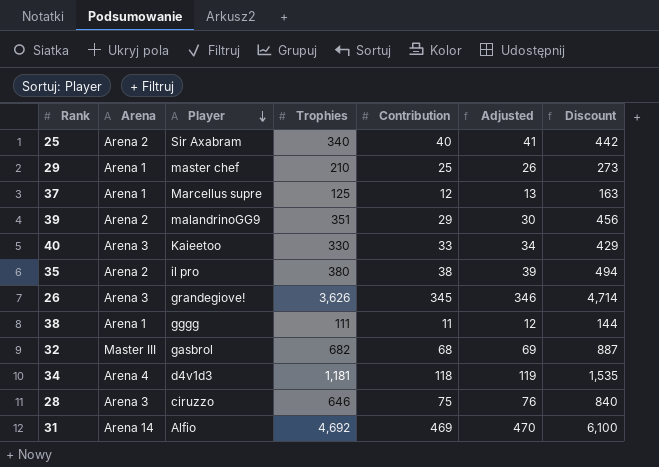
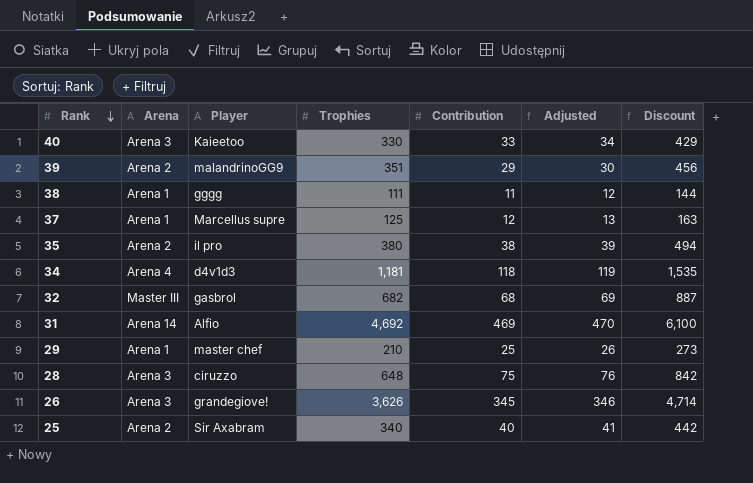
row order: Player descending -> Rank descending
28 | Trophies: 646 -> 648
28 | Discount: 840 -> 842

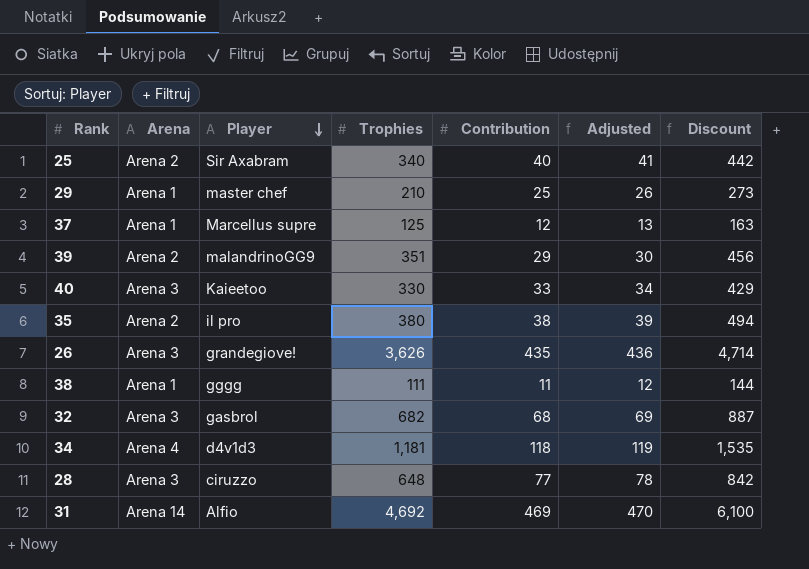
row order: Rank descending -> Player descending
26 | Contribution: 345 -> 435
26 | Adjusted: 346 -> 436
32 | Arena: Master III -> Arena 3
28 | Contribution: 75 -> 77
28 | Adjusted: 76 -> 78

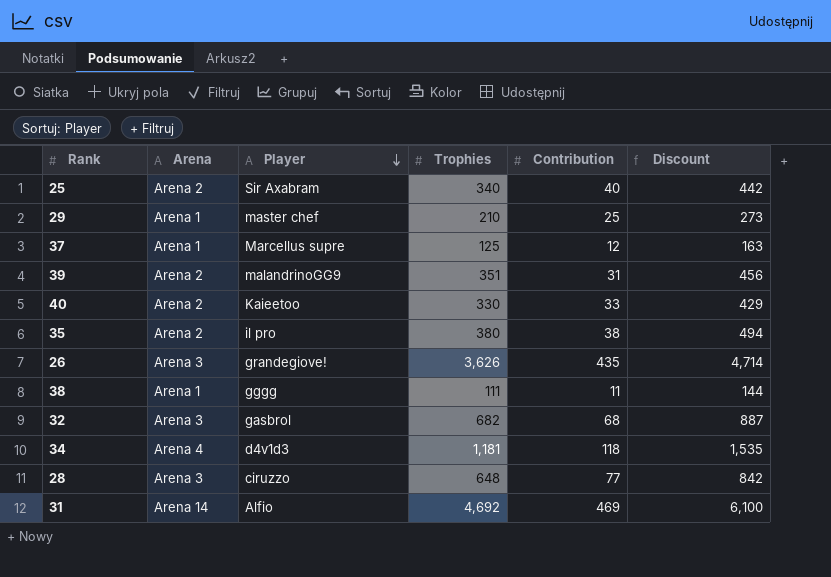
column Adjusted | formula: [Contribution] + 1 -> none
39 | Contribution: 29 -> 31
40 | Arena: Arena 3 -> Arena 2

